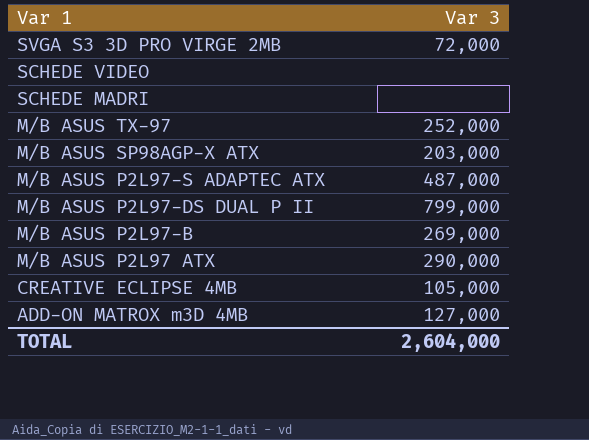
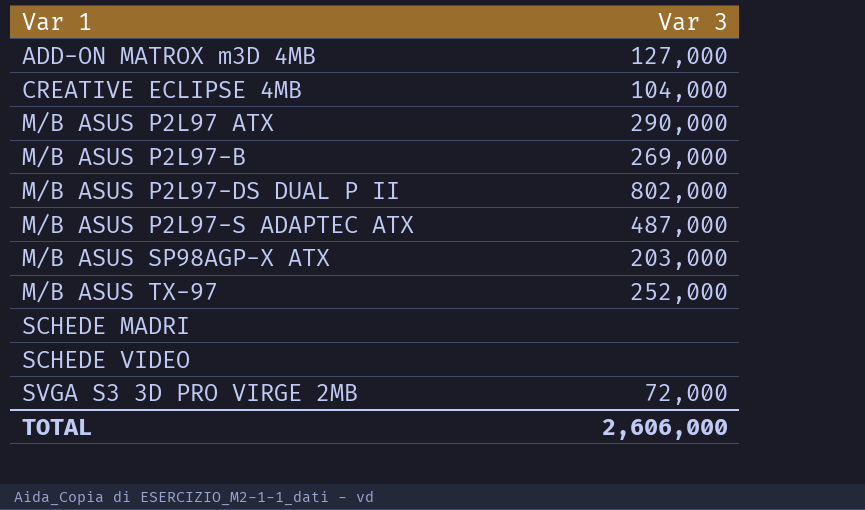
row order: Var 1 descending -> Var 1 ascending
CREATIVE ECLIPSE 4MB | Var 3: 105,000 -> 104,000
M/B ASUS P2L97-DS DUAL P II | Var 3: 799,000 -> 802,000
TOTAL | Var 3: 2,604,000 -> 2,606,000

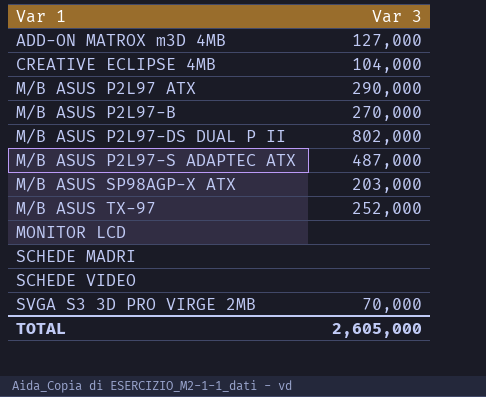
M/B ASUS P2L97-B | Var 3: 269,000 -> 270,000
row MONITOR LCD: none -> none
SVGA S3 3D PRO VIRGE 2MB | Var 3: 72,000 -> 70,000
TOTAL | Var 3: 2,606,000 -> 2,605,000

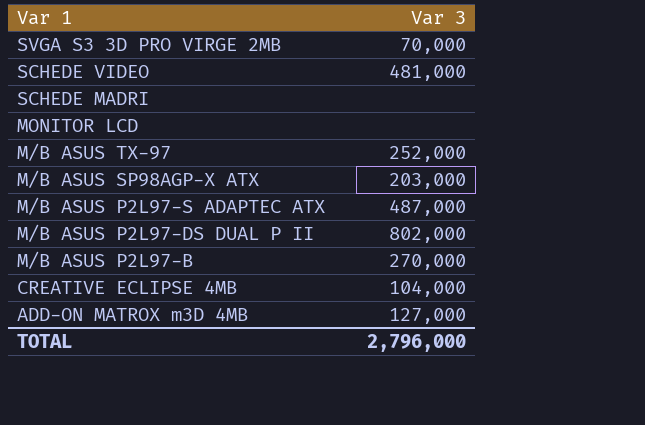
row order: Var 1 ascending -> Var 1 descending
row M/B ASUS P2L97 ATX: 290,000 -> none
SCHEDE VIDEO | Var 3: none -> 481,000
TOTAL | Var 3: 2,605,000 -> 2,796,000

